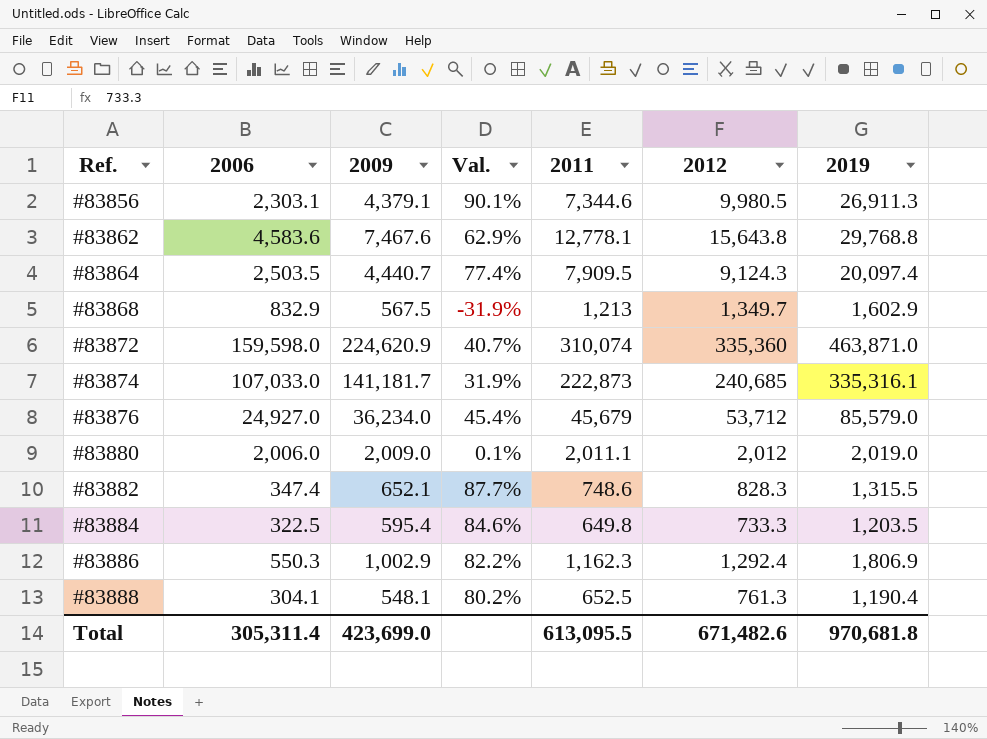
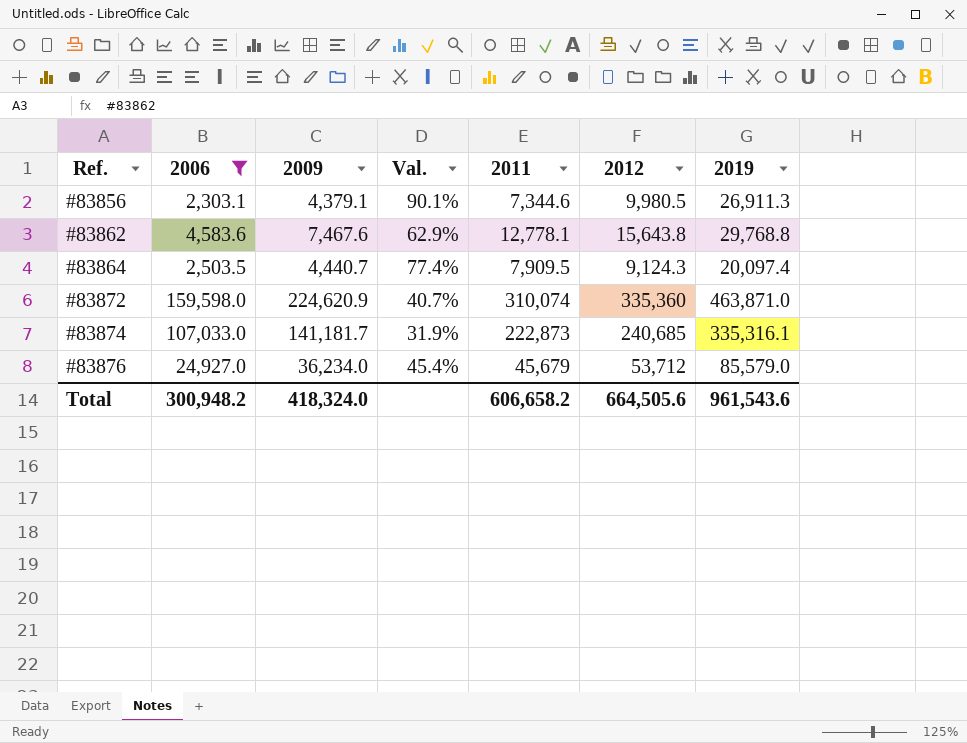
filter: none -> 2006 >= 2,303.1
Total | 2006: 305,311.4 -> 300,948.2
Total | 2009: 423,699.0 -> 418,324.0
Total | 2011: 613,095.5 -> 606,658.2
Total | 2012: 671,482.6 -> 664,505.6
Total | 2019: 970,681.8 -> 961,543.6

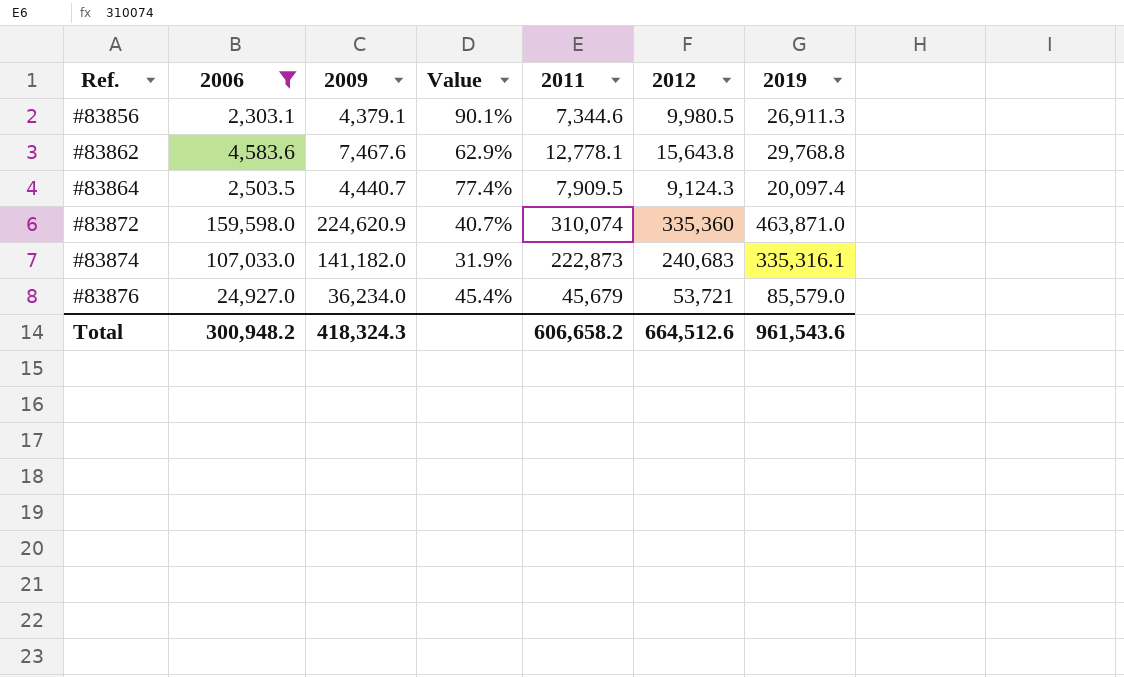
column name: Val. -> Value
#83874 | 2009: 141,181.7 -> 141,182.0
#83874 | 2012: 240,685 -> 240,683
#83876 | 2012: 53,712 -> 53,721
Total | 2009: 418,324.0 -> 418,324.3
Total | 2012: 664,505.6 -> 664,512.6

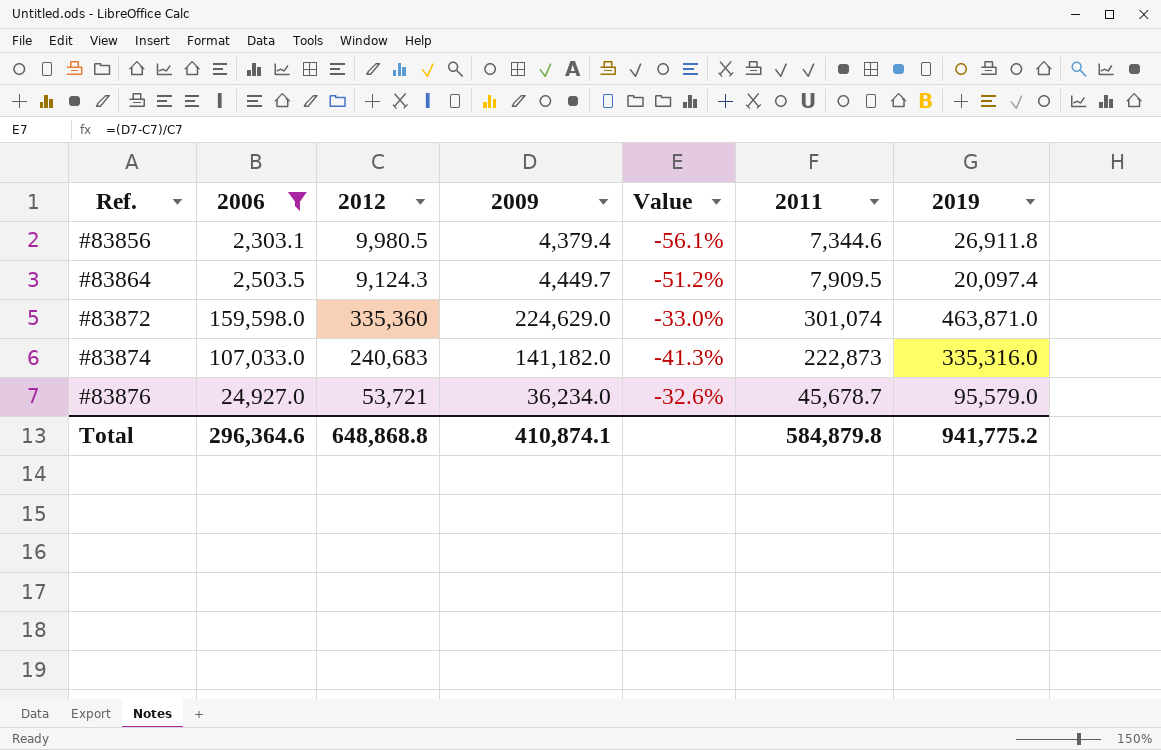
column 2012 | position: 6 -> 3
column Value | formula: ([2009] - [2006]) / [2006] -> ([2009] - [2012]) / [2012]
row #83862: 4,583.6 | 7,467.6 | 62.9% | 12,778.1 | 15,643.8 | 29,768.8 -> none
#83856 | 2009: 4,379.1 -> 4,379.4
#83856 | 2019: 26,911.3 -> 26,911.8
#83864 | 2009: 4,440.7 -> 4,449.7
#83872 | 2009: 224,620.9 -> 224,629.0
#83872 | 2011: 310,074 -> 301,074
#83874 | 2019: 335,316.1 -> 335,316.0
#83876 | 2011: 45,679 -> 45,678.7
#83876 | 2019: 85,579.0 -> 95,579.0
Total | 2006: 300,948.2 -> 296,364.6
Total | 2012: 664,512.6 -> 648,868.8
Total | 2009: 418,324.3 -> 410,874.1
Total | 2011: 606,658.2 -> 584,879.8
Total | 2019: 961,543.6 -> 941,775.2

